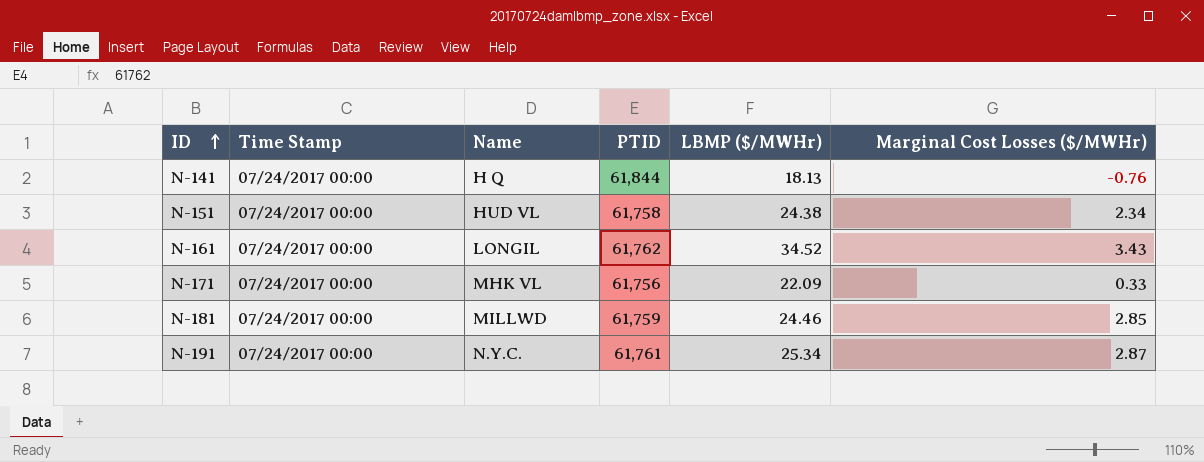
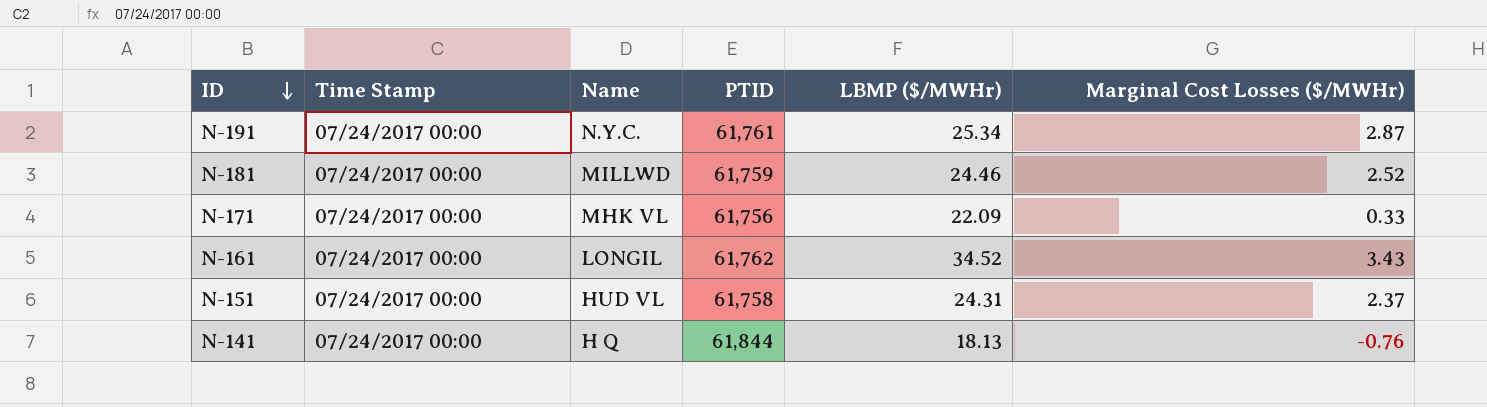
row order: ID ascending -> ID descending
N-181 | Marginal Cost Losses ($/MWHr): 2.85 -> 2.52
N-151 | LBMP ($/MWHr): 24.38 -> 24.31
N-151 | Marginal Cost Losses ($/MWHr): 2.34 -> 2.37

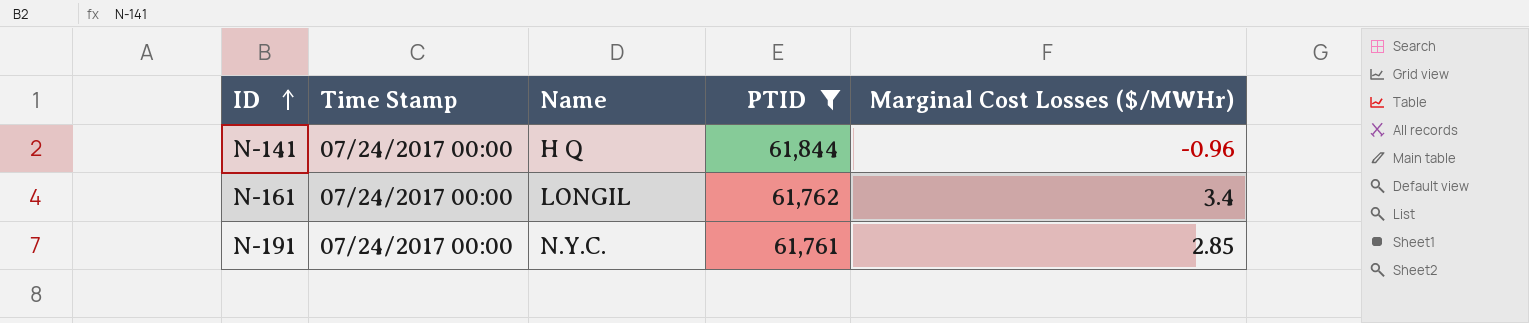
filter: none -> PTID >= 61,761
row order: ID descending -> ID ascending
column LBMP ($/MWHr) | position: 5 -> none
N-141 | Marginal Cost Losses ($/MWHr): -0.76 -> -0.96
N-161 | Marginal Cost Losses ($/MWHr): 3.43 -> 3.4
N-191 | Marginal Cost Losses ($/MWHr): 2.87 -> 2.85

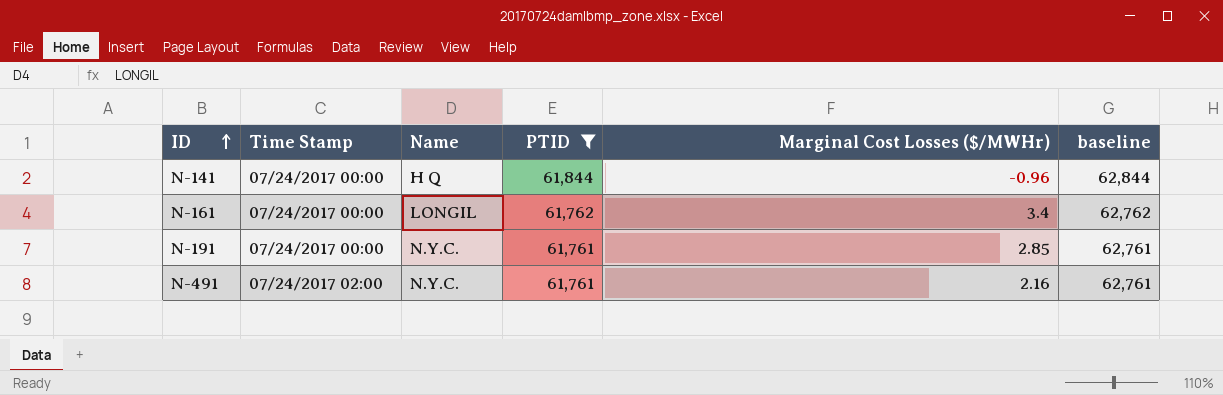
column baseline | formula: none -> [PTID] + 1000
row N-491: none -> 07/24/2017 02:00 | N.Y.C. | 61,761 | 2.16 | 62,761

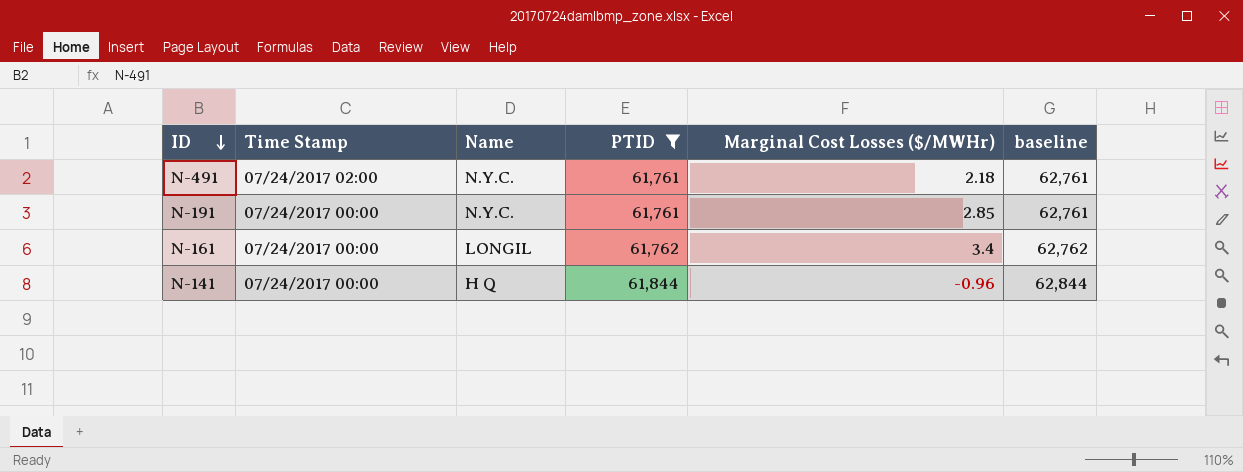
row order: ID ascending -> ID descending
N-491 | Marginal Cost Losses ($/MWHr): 2.16 -> 2.18

